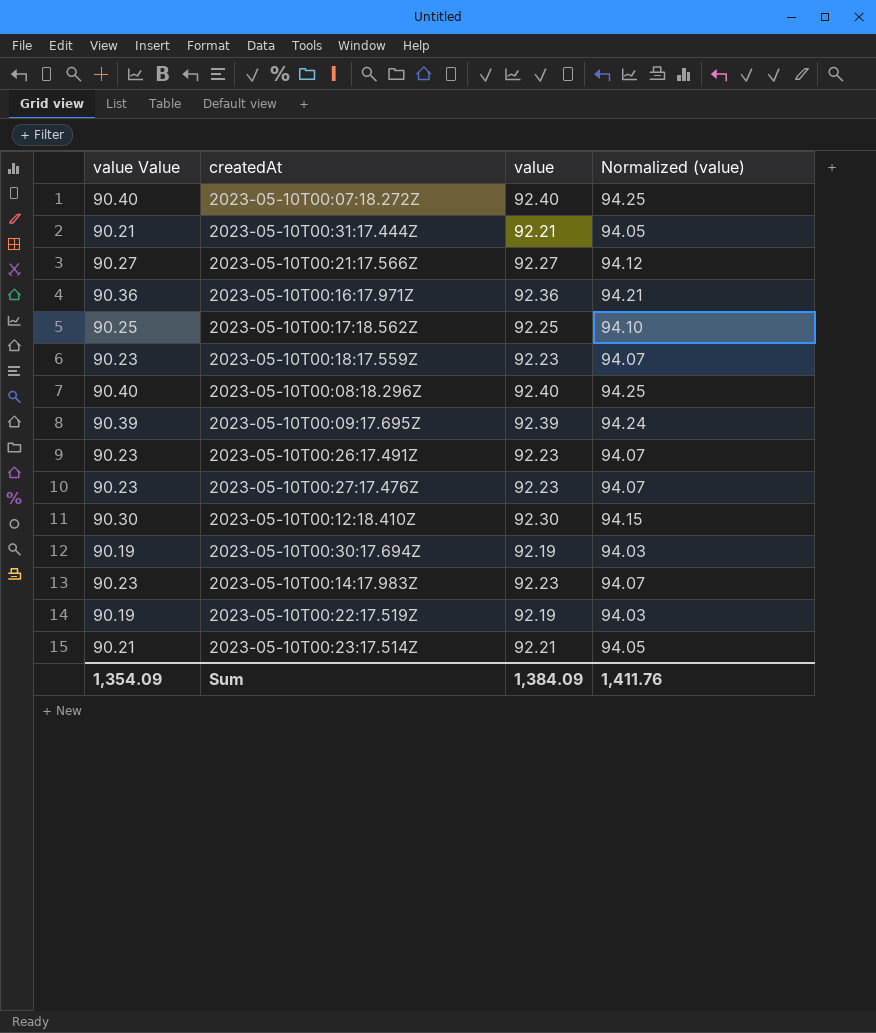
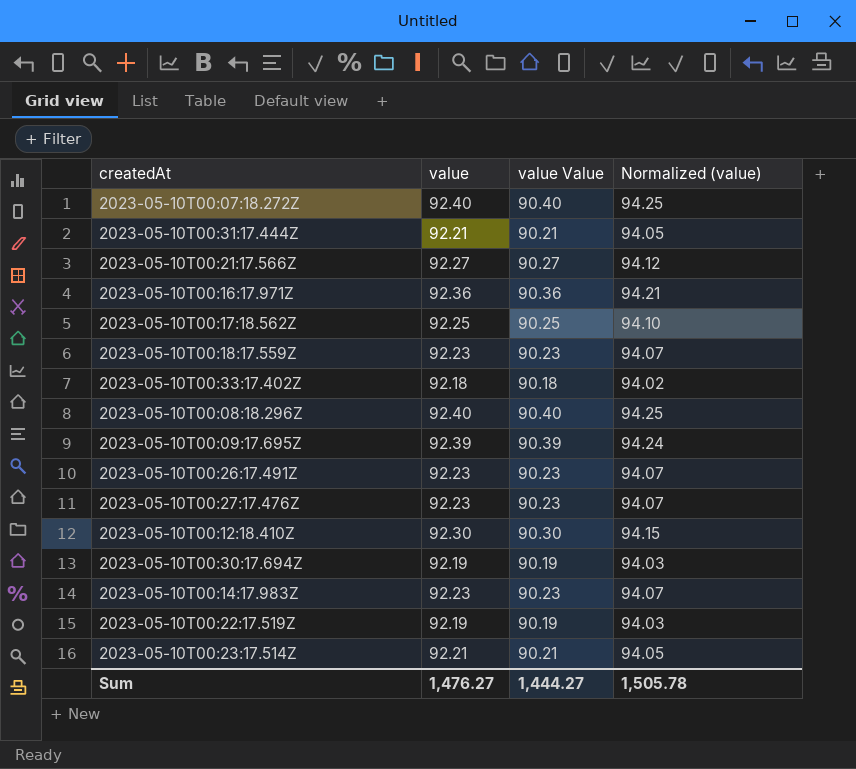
column value Value | position: 1 -> 3
row 2023-05-10T00:33:17.402Z: none -> 92.18 | 90.18 | 94.02
Sum | value: 1,384.09 -> 1,476.27
Sum | value Value: 1,354.09 -> 1,444.27
Sum | Normalized (value): 1,411.76 -> 1,505.78

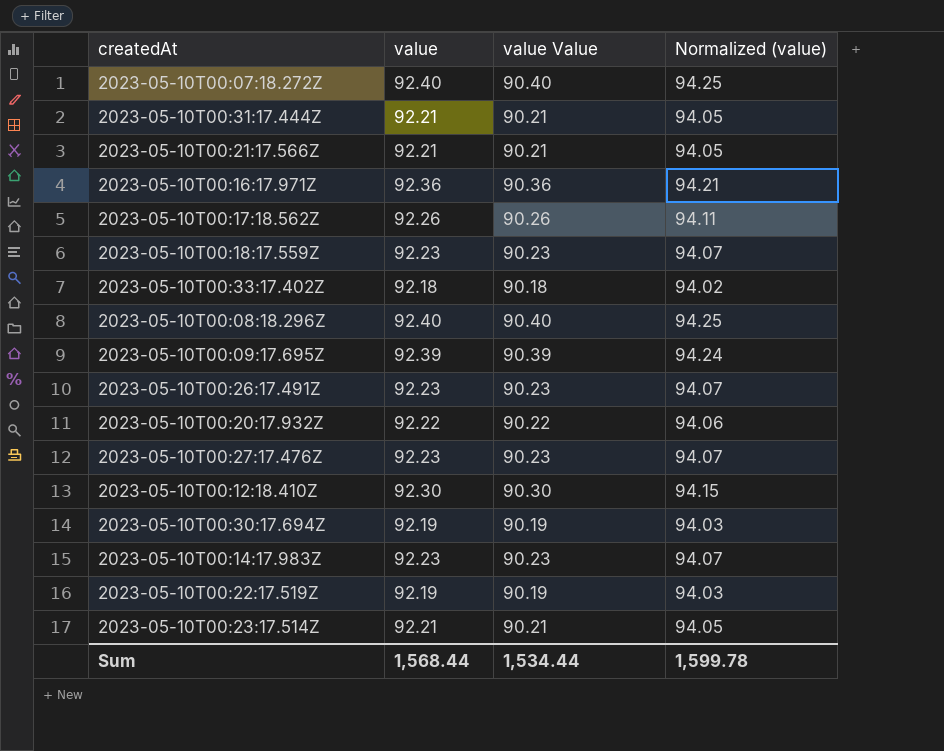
2023-05-10T00:21:17.566Z | value: 92.27 -> 92.21
2023-05-10T00:21:17.566Z | value Value: 90.27 -> 90.21
2023-05-10T00:21:17.566Z | Normalized (value): 94.12 -> 94.05
2023-05-10T00:17:18.562Z | value: 92.25 -> 92.26
2023-05-10T00:17:18.562Z | value Value: 90.25 -> 90.26
2023-05-10T00:17:18.562Z | Normalized (value): 94.10 -> 94.11
row 2023-05-10T00:20:17.932Z: none -> 92.22 | 90.22 | 94.06
Sum | value: 1,476.27 -> 1,568.44
Sum | value Value: 1,444.27 -> 1,534.44
Sum | Normalized (value): 1,505.78 -> 1,599.78

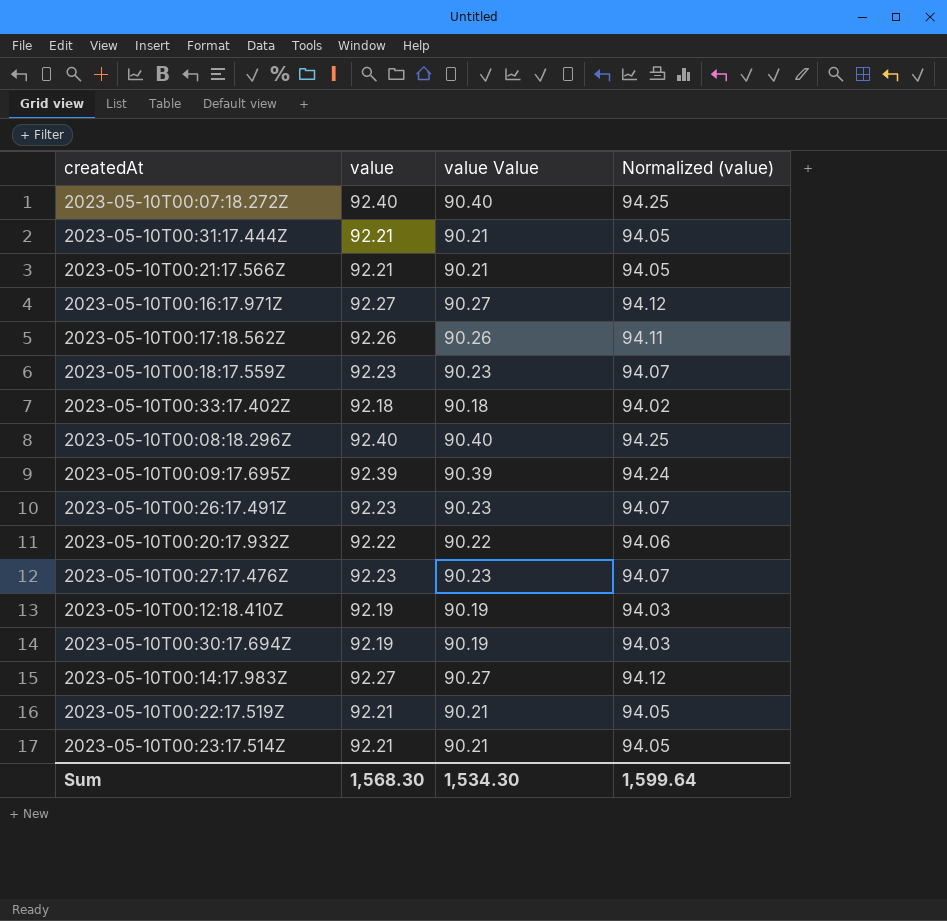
2023-05-10T00:16:17.971Z | value: 92.36 -> 92.27
2023-05-10T00:16:17.971Z | value Value: 90.36 -> 90.27
2023-05-10T00:16:17.971Z | Normalized (value): 94.21 -> 94.12
2023-05-10T00:12:18.410Z | value: 92.30 -> 92.19
2023-05-10T00:12:18.410Z | value Value: 90.30 -> 90.19
2023-05-10T00:12:18.410Z | Normalized (value): 94.15 -> 94.03
2023-05-10T00:14:17.983Z | value: 92.23 -> 92.27
2023-05-10T00:14:17.983Z | value Value: 90.23 -> 90.27
2023-05-10T00:14:17.983Z | Normalized (value): 94.07 -> 94.12
2023-05-10T00:22:17.519Z | value: 92.19 -> 92.21
2023-05-10T00:22:17.519Z | value Value: 90.19 -> 90.21
2023-05-10T00:22:17.519Z | Normalized (value): 94.03 -> 94.05
Sum | value: 1,568.44 -> 1,568.30
Sum | value Value: 1,534.44 -> 1,534.30
Sum | Normalized (value): 1,599.78 -> 1,599.64

